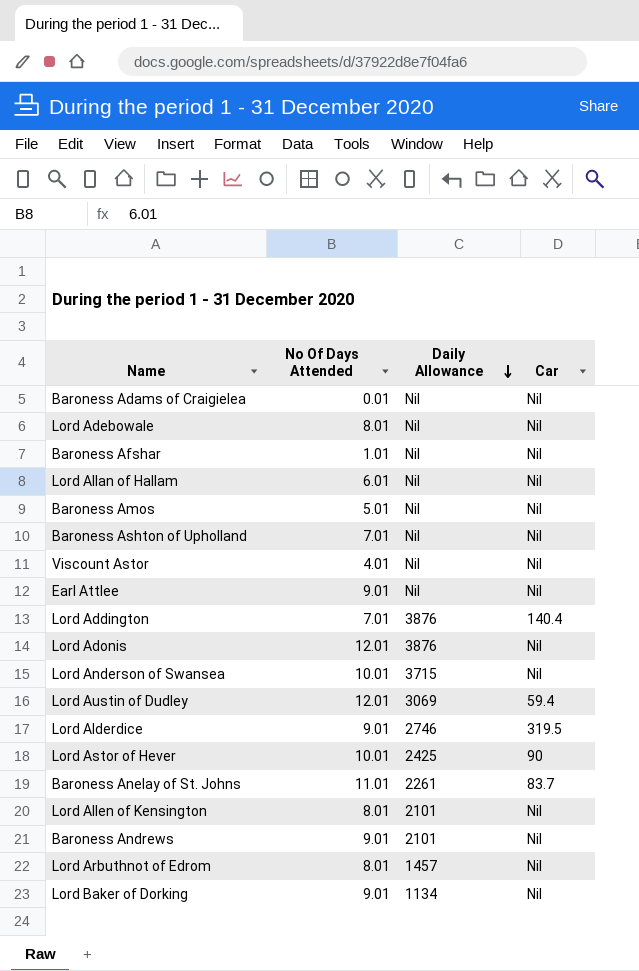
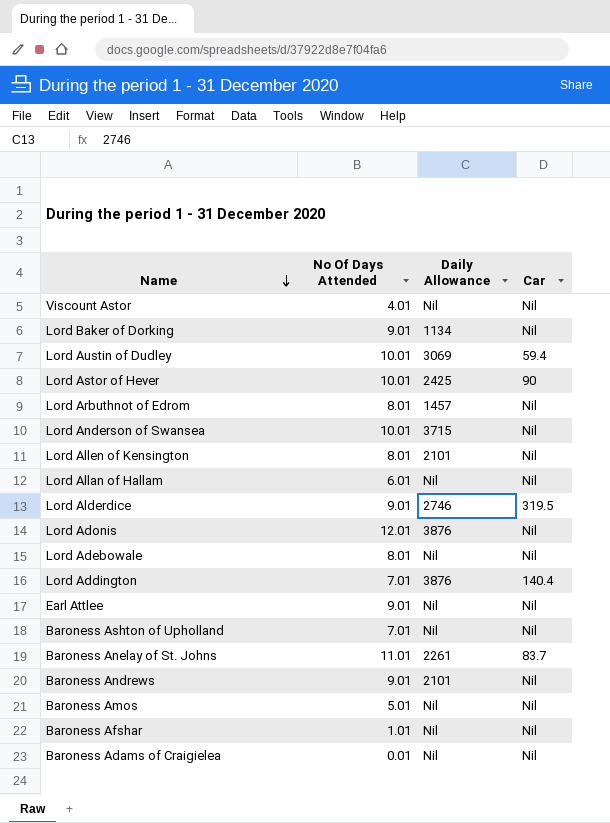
row order: Daily Allowance descending -> Name descending
Lord Austin of Dudley | No Of Days Attended: 12.01 -> 10.01

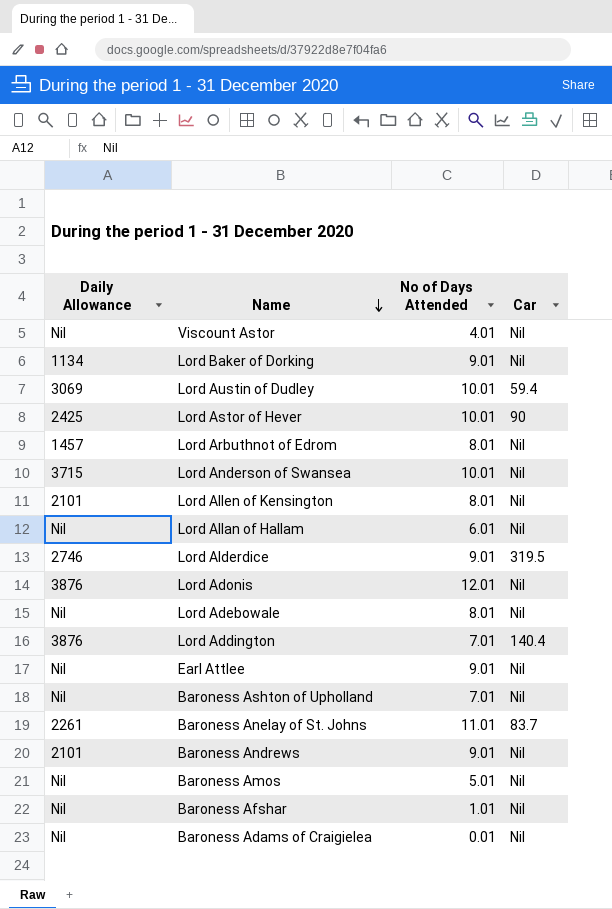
column Daily Allowance | position: 3 -> 1
column name: No Of Days Attended -> No of Days Attended

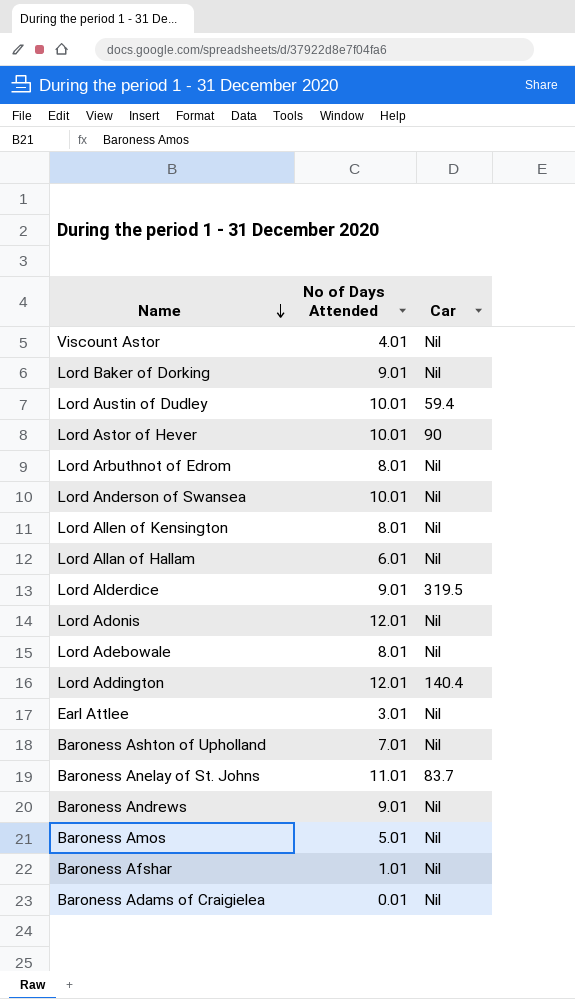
column Daily Allowance | position: 1 -> none
Lord Addington | No of Days Attended: 7.01 -> 12.01
Earl Attlee | No of Days Attended: 9.01 -> 3.01

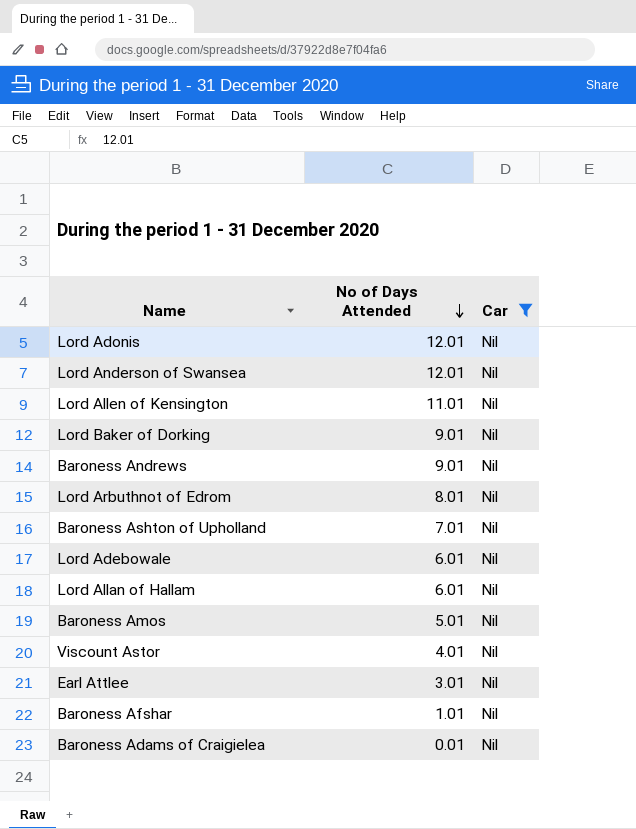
filter: none -> Car = Nil
row order: Name descending -> No of Days Attended descending
Lord Anderson of Swansea | No of Days Attended: 10.01 -> 12.01
Lord Allen of Kensington | No of Days Attended: 8.01 -> 11.01
Lord Adebowale | No of Days Attended: 8.01 -> 6.01

